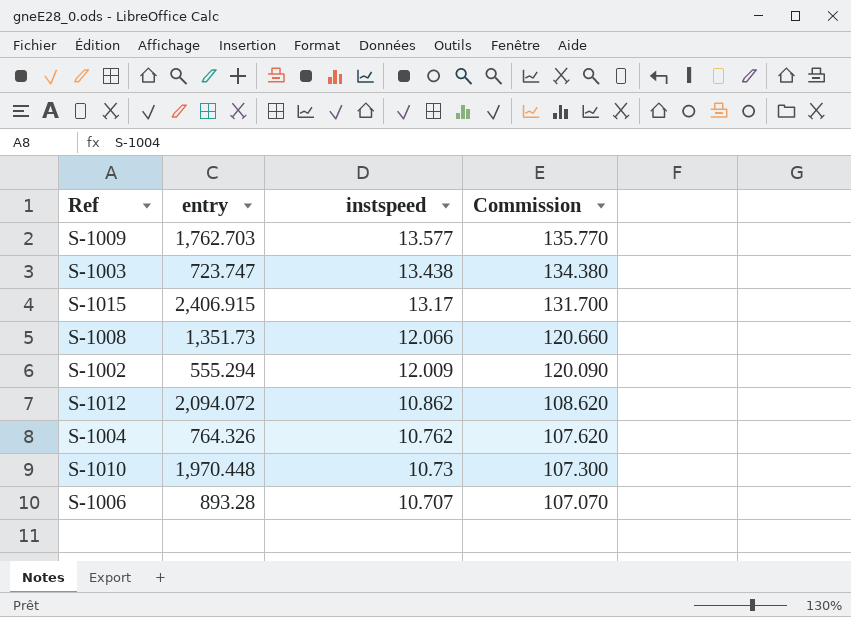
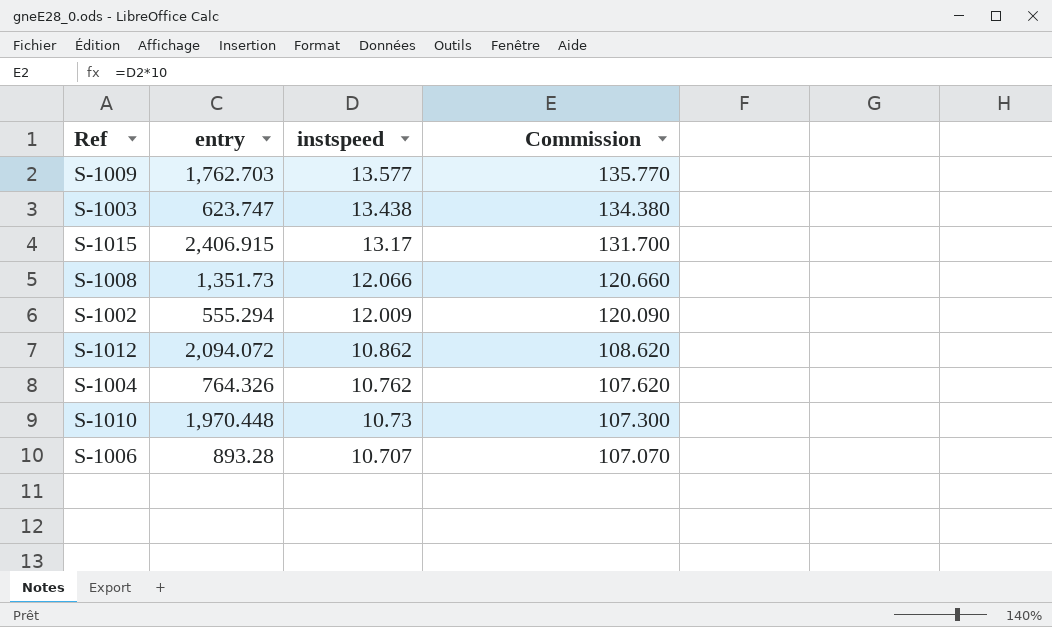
S-1003 | entry: 723.747 -> 623.747

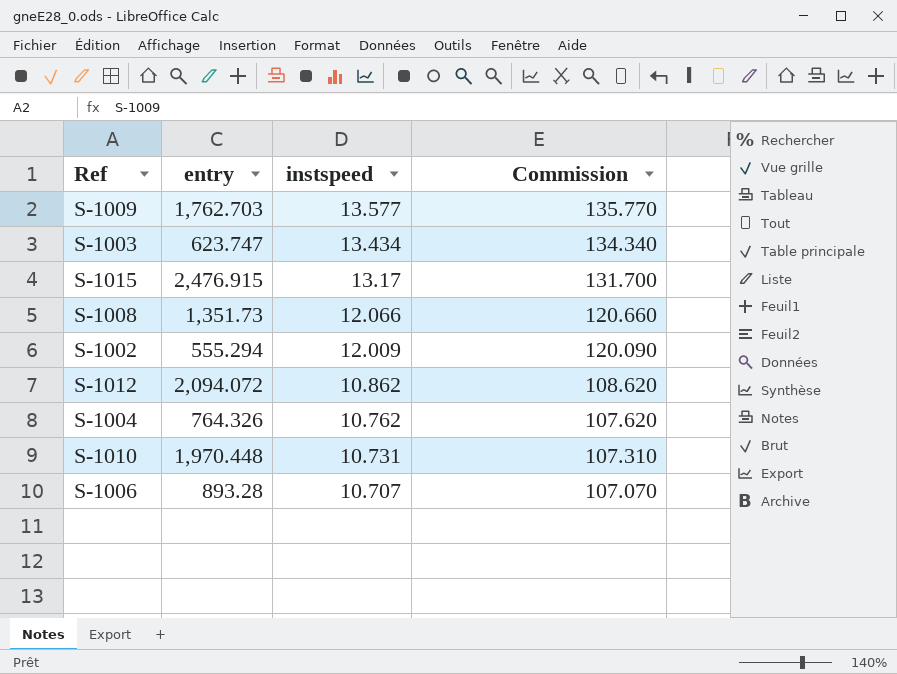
S-1003 | instspeed: 13.438 -> 13.434
S-1003 | Commission: 134.380 -> 134.340
S-1015 | entry: 2,406.915 -> 2,476.915
S-1010 | instspeed: 10.73 -> 10.731
S-1010 | Commission: 107.300 -> 107.310

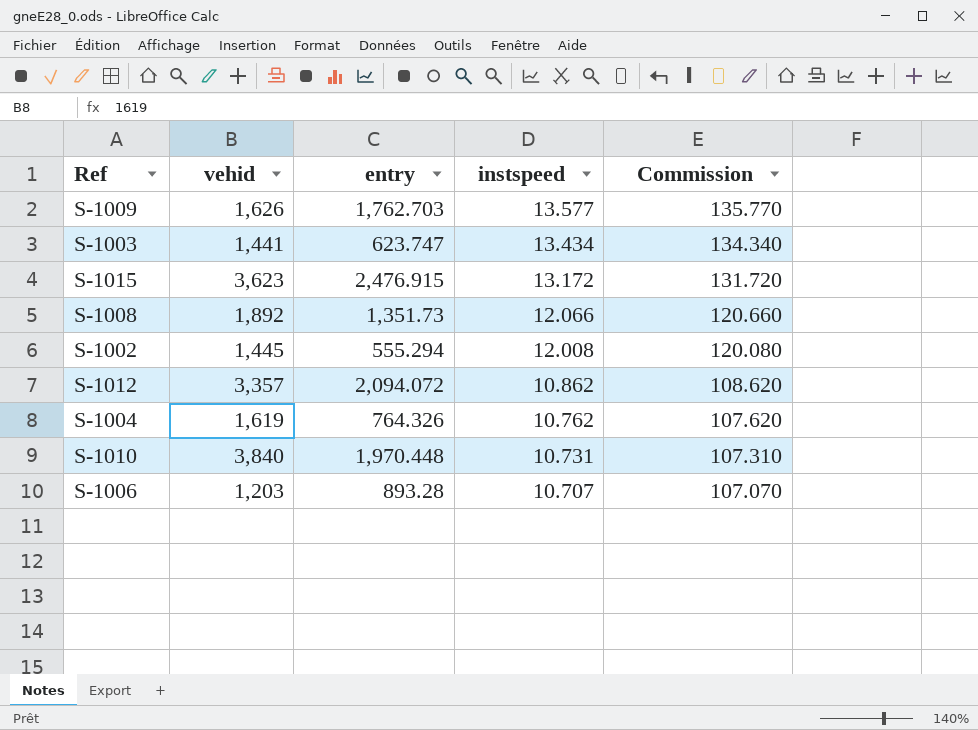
column vehid | position: none -> 2
S-1015 | instspeed: 13.17 -> 13.172
S-1015 | Commission: 131.700 -> 131.720
S-1002 | instspeed: 12.009 -> 12.008
S-1002 | Commission: 120.090 -> 120.080

